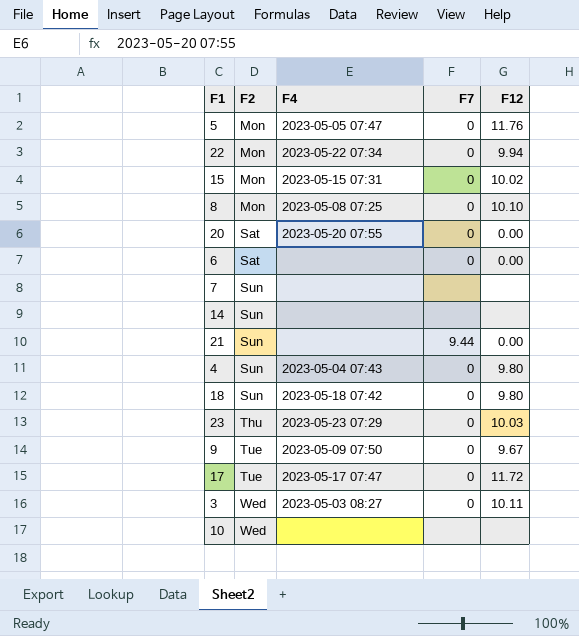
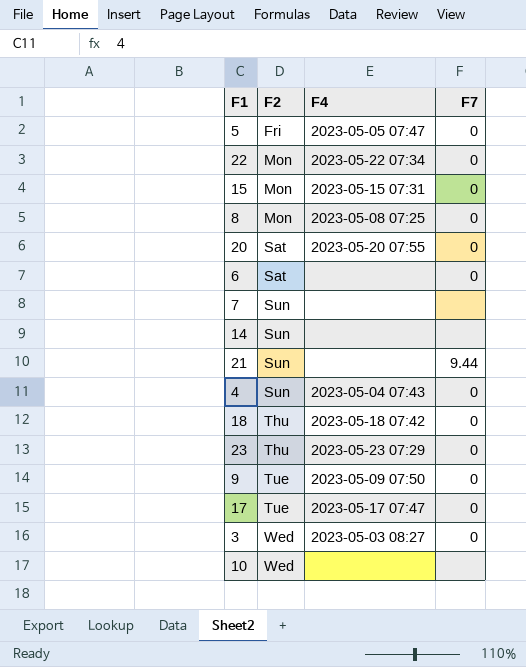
column F12 | position: 5 -> none
5 | F2: Mon -> Fri
18 | F2: Sun -> Thu

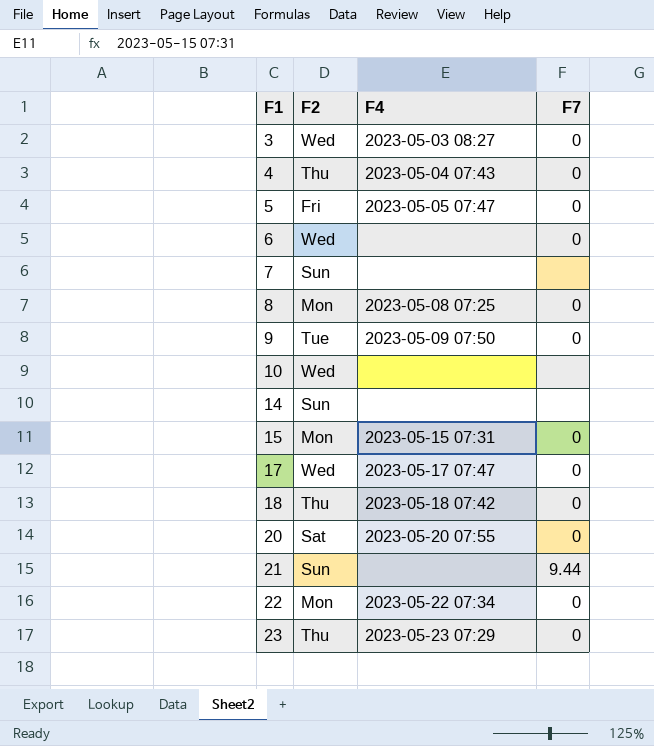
row order: F2 ascending -> F1 ascending
4 | F2: Sun -> Thu
6 | F2: Sat -> Wed
17 | F2: Tue -> Wed

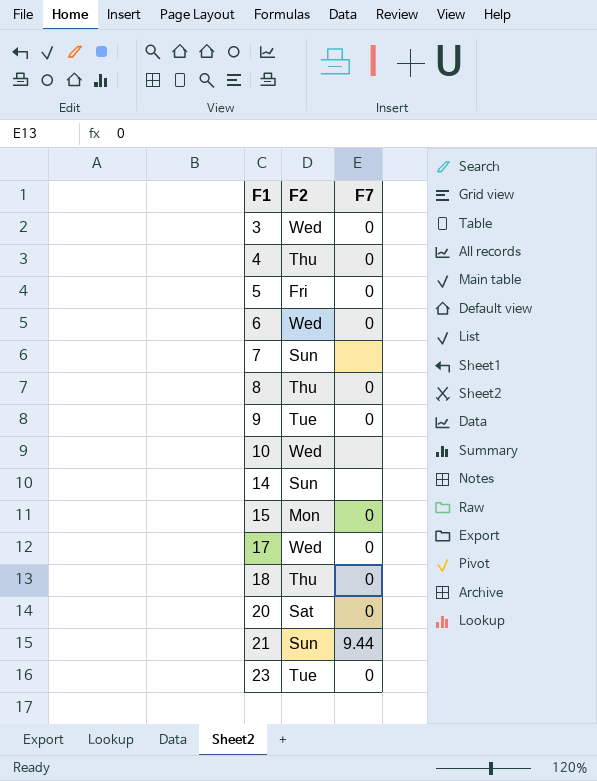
column F4 | position: 3 -> none
row 22: Mon | 2023-05-22 07:34 | 0 -> none
8 | F2: Mon -> Thu
23 | F2: Thu -> Tue

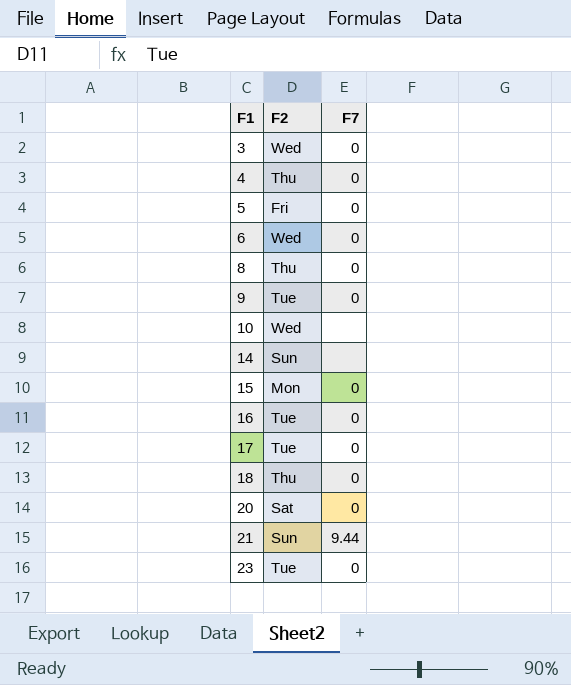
row 7: Sun | none -> none
row 16: none -> Tue | 0
17 | F2: Wed -> Tue

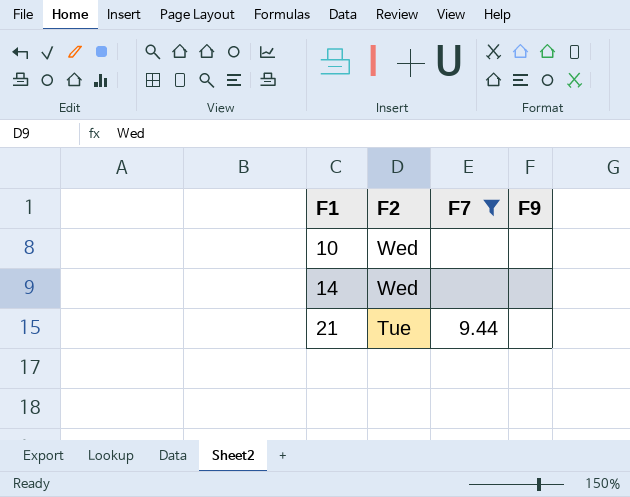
filter: none -> F7 != 0
column F9 | position: none -> 4
14 | F2: Sun -> Wed
21 | F2: Sun -> Tue

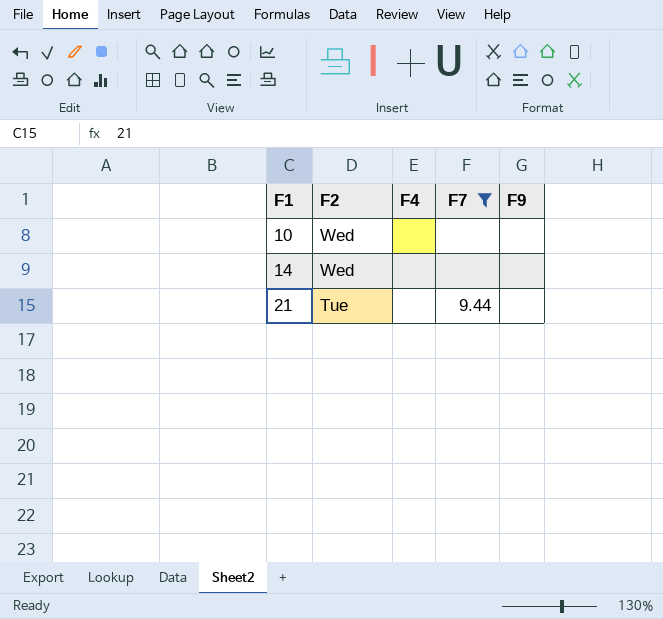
column F4 | position: none -> 3

